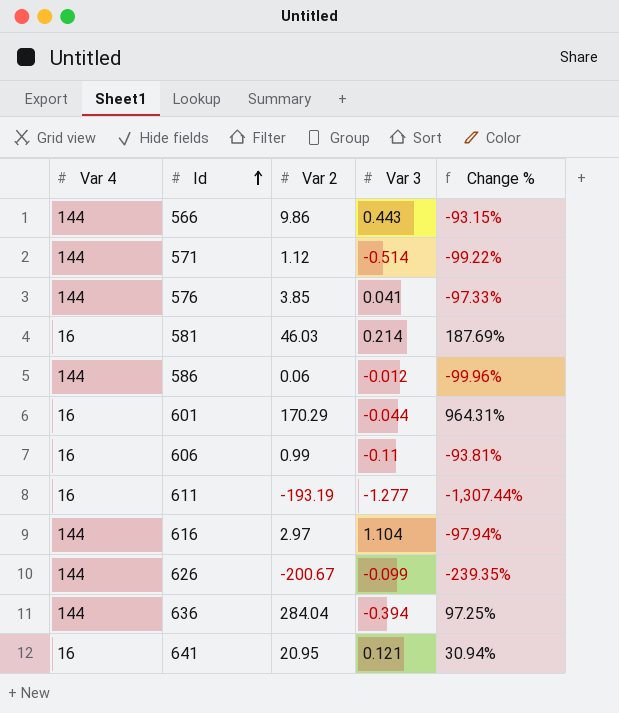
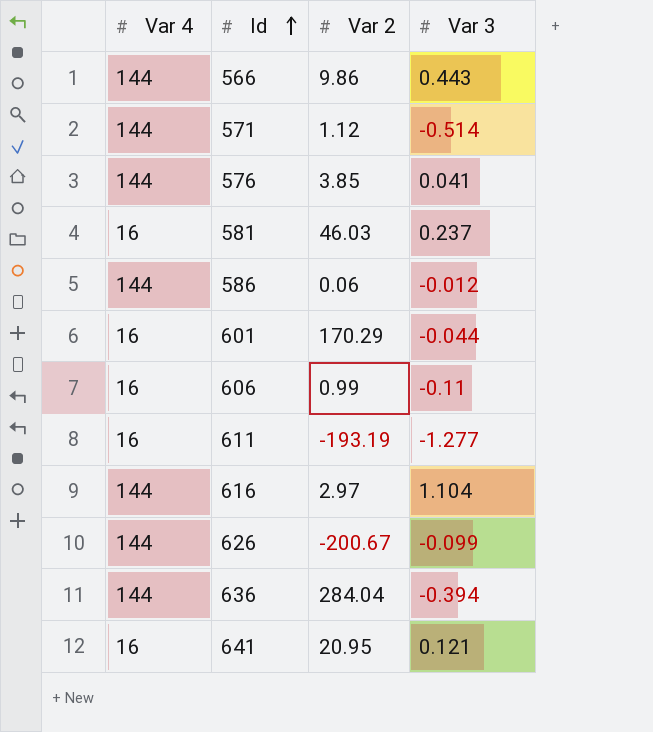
column Change % | formula: ([Var 2] - [Var 4]) / [Var 4] -> none
581 | Var 3: 0.214 -> 0.237

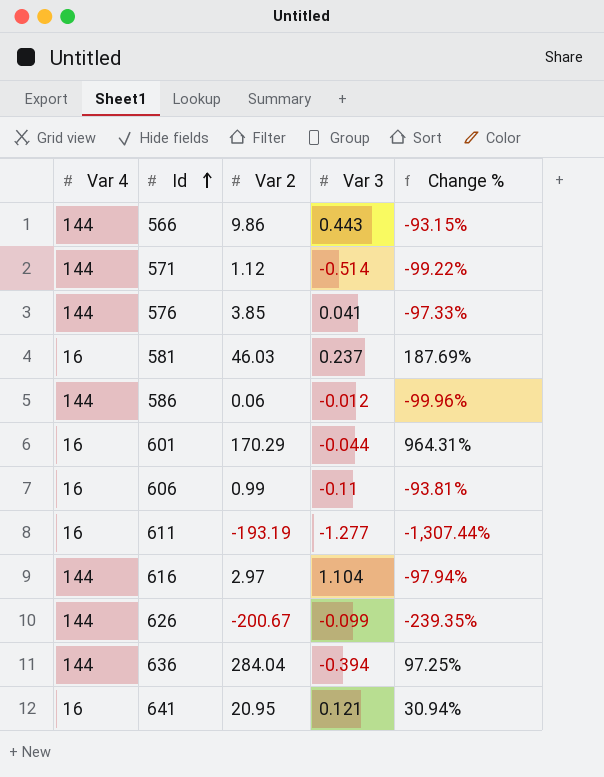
column Change % | formula: none -> ([Var 2] - [Var 4]) / [Var 4]

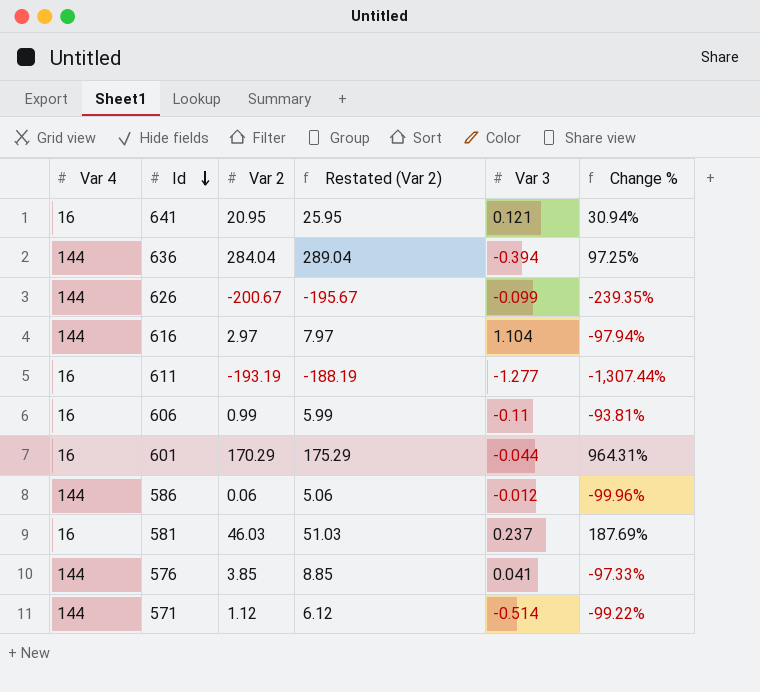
row order: Id ascending -> Id descending
column Restated (Var 2) | formula: none -> [Var 2] + 5
row 566: 144 | 9.86 | 0.443 | -93.15% -> none

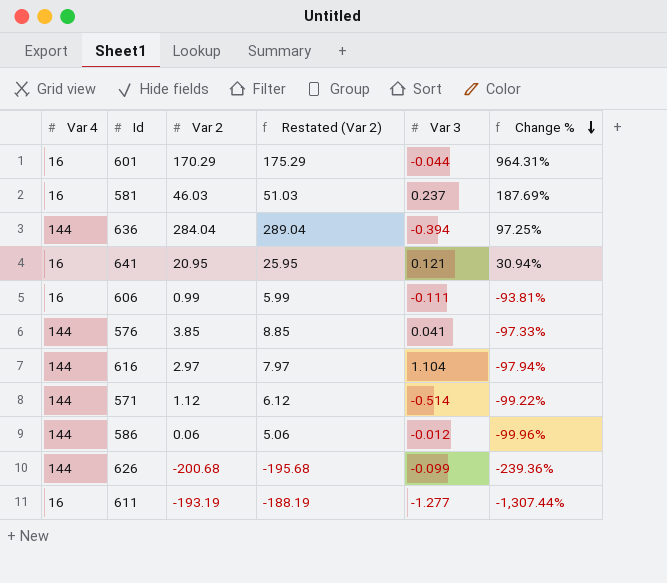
row order: Id descending -> Change % descending
606 | Var 3: -0.11 -> -0.111
626 | Var 2: -200.67 -> -200.68
626 | Restated (Var 2): -195.67 -> -195.68
626 | Change %: -239.35% -> -239.36%

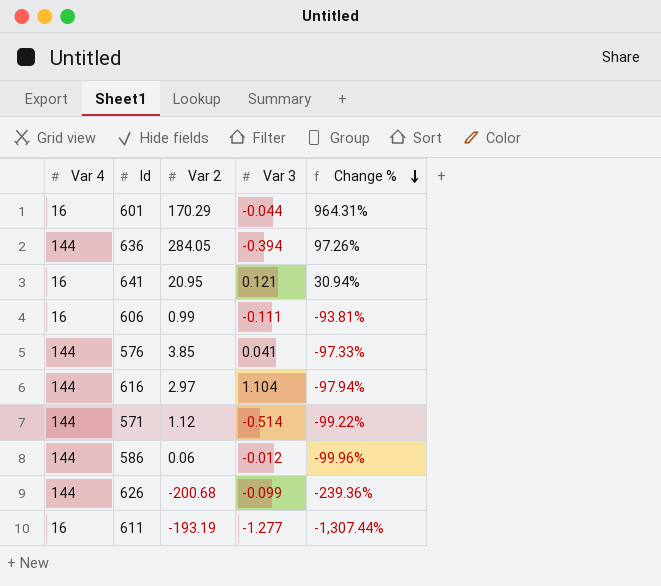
column Restated (Var 2) | formula: [Var 2] + 5 -> none
row 581: 16 | 46.03 | 51.03 | 0.237 | 187.69% -> none
636 | Var 2: 284.04 -> 284.05
636 | Change %: 97.25% -> 97.26%

